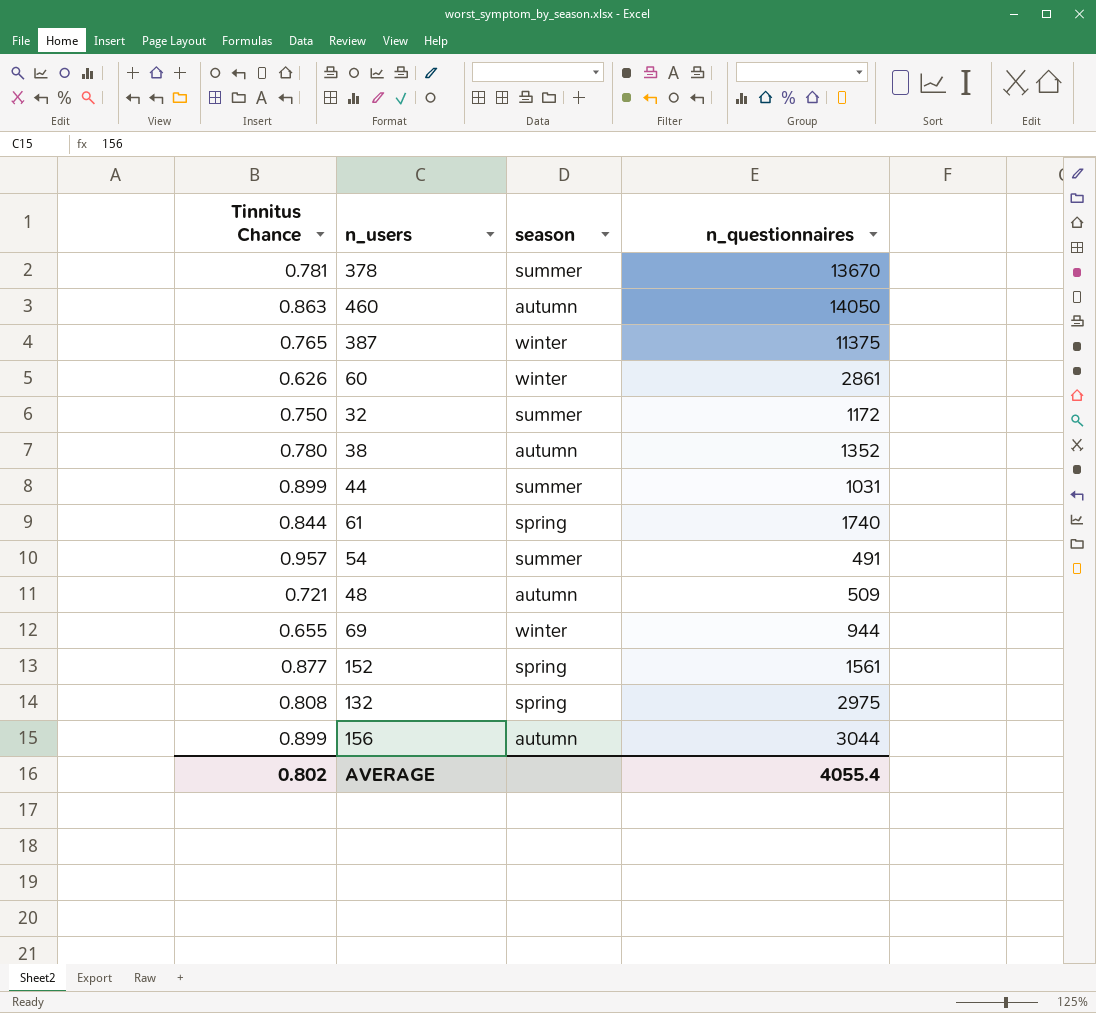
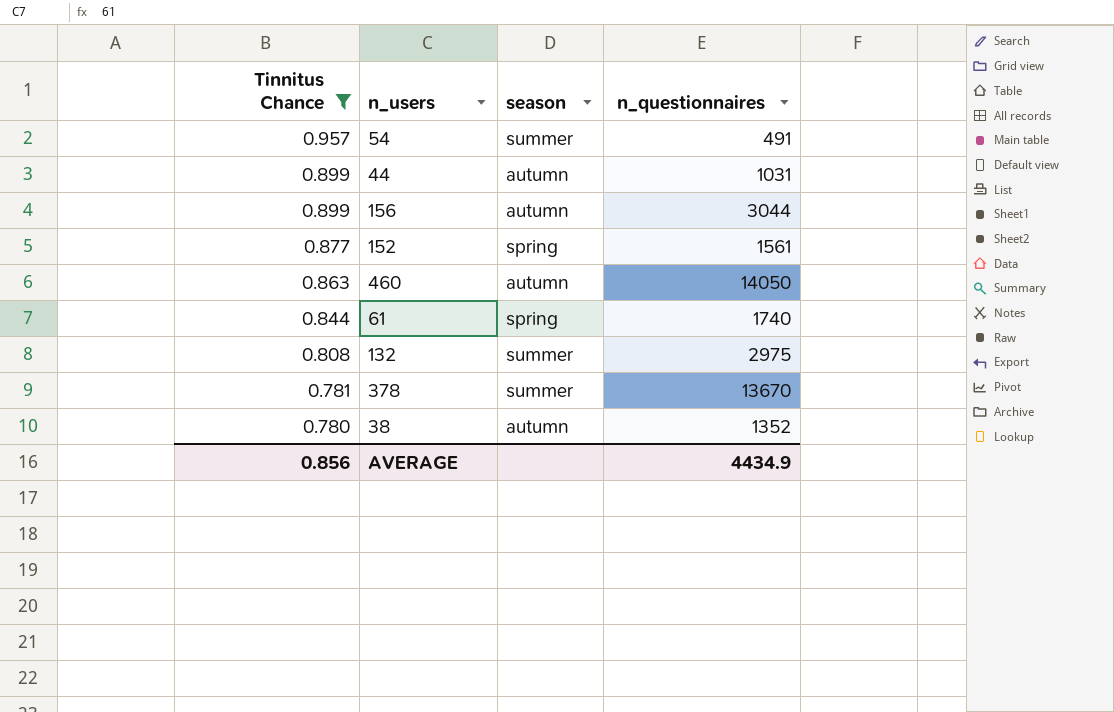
filter: none -> Tinnitus Chance >= 0.780
row order: none -> Tinnitus Chance descending
44 | season: summer -> autumn
132 | season: spring -> summer
AVERAGE | Tinnitus Chance: 0.802 -> 0.856
AVERAGE | n_questionnaires: 4055.4 -> 4434.9

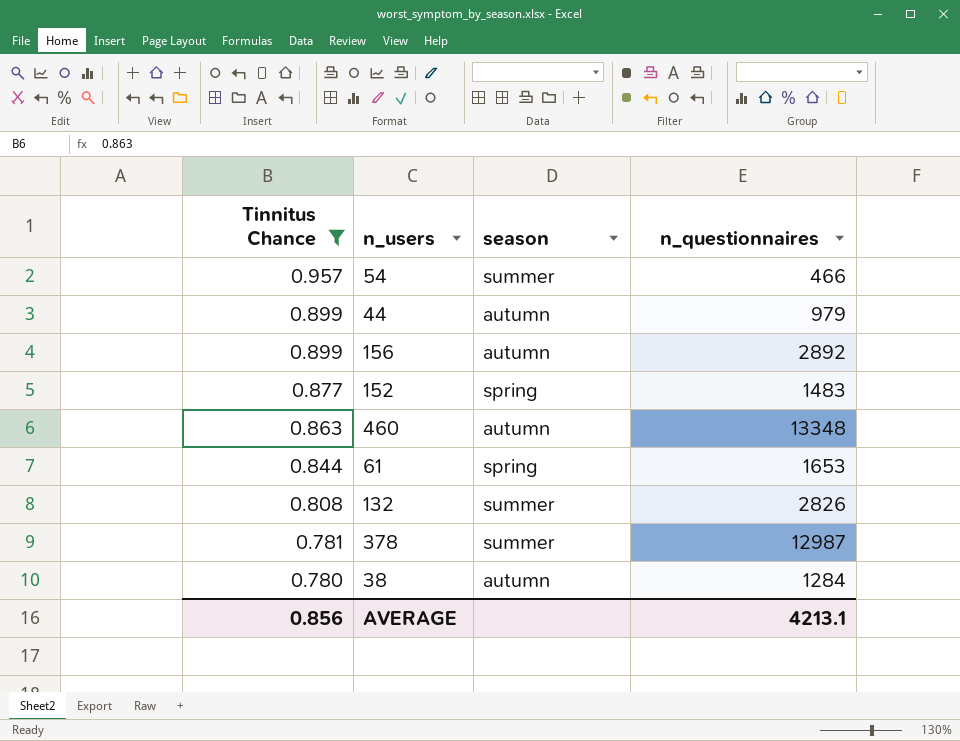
54 | n_questionnaires: 491 -> 466
44 | n_questionnaires: 1031 -> 979
156 | n_questionnaires: 3044 -> 2892
152 | n_questionnaires: 1561 -> 1483
460 | n_questionnaires: 14050 -> 13348
61 | n_questionnaires: 1740 -> 1653
132 | n_questionnaires: 2975 -> 2826
378 | n_questionnaires: 13670 -> 12987
38 | n_questionnaires: 1352 -> 1284
AVERAGE | n_questionnaires: 4434.9 -> 4213.1

